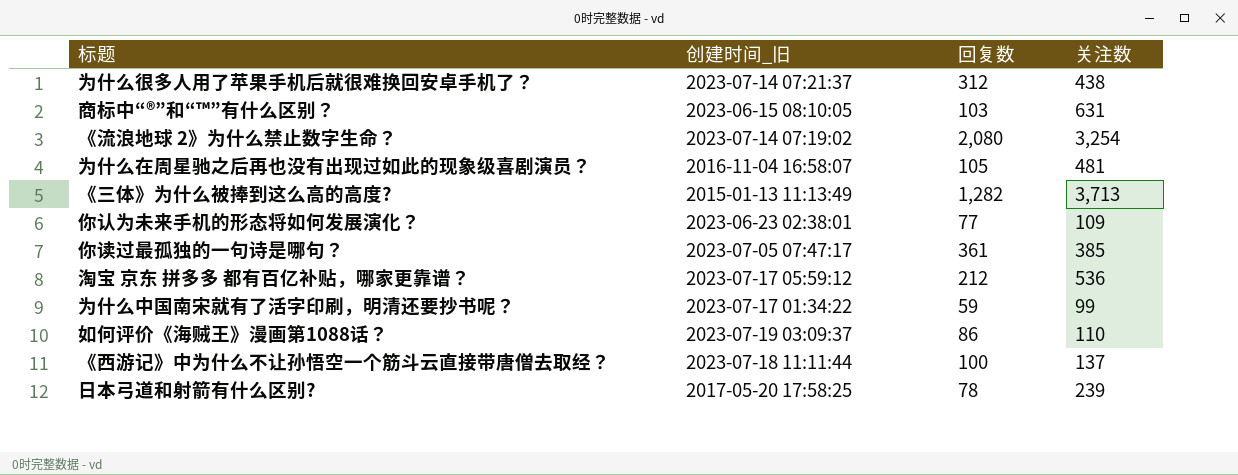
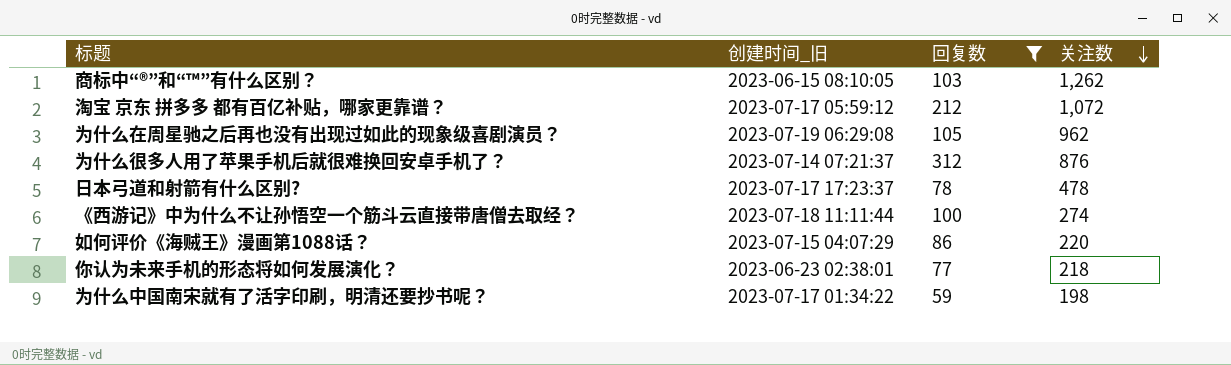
filter: none -> 回复数 <= 312
row order: none -> 关注数 descending
商标中“®”和“™”有什么区别？ | 关注数: 631 -> 1,262
淘宝 京东 拼多多 都有百亿补贴，哪家更靠谱？ | 关注数: 536 -> 1,072
为什么在周星驰之后再也没有出现过如此的现象级喜剧演员？ | 创建时间_旧: 2016-11-04 16:58:07 -> 2023-07-19 06:29:08
为什么在周星驰之后再也没有出现过如此的现象级喜剧演员？ | 关注数: 481 -> 962
为什么很多人用了苹果手机后就很难换回安卓手机了？ | 关注数: 438 -> 876
日本弓道和射箭有什么区别? | 创建时间_旧: 2017-05-20 17:58:25 -> 2023-07-17 17:23:37
日本弓道和射箭有什么区别? | 关注数: 239 -> 478
《西游记》中为什么不让孙悟空一个筋斗云直接带唐僧去取经？ | 关注数: 137 -> 274
如何评价《海贼王》漫画第1088话？ | 创建时间_旧: 2023-07-19 03:09:37 -> 2023-07-15 04:07:29
如何评价《海贼王》漫画第1088话？ | 关注数: 110 -> 220
你认为未来手机的形态将如何发展演化？ | 关注数: 109 -> 218
为什么中国南宋就有了活字印刷，明清还要抄书呢？ | 关注数: 99 -> 198

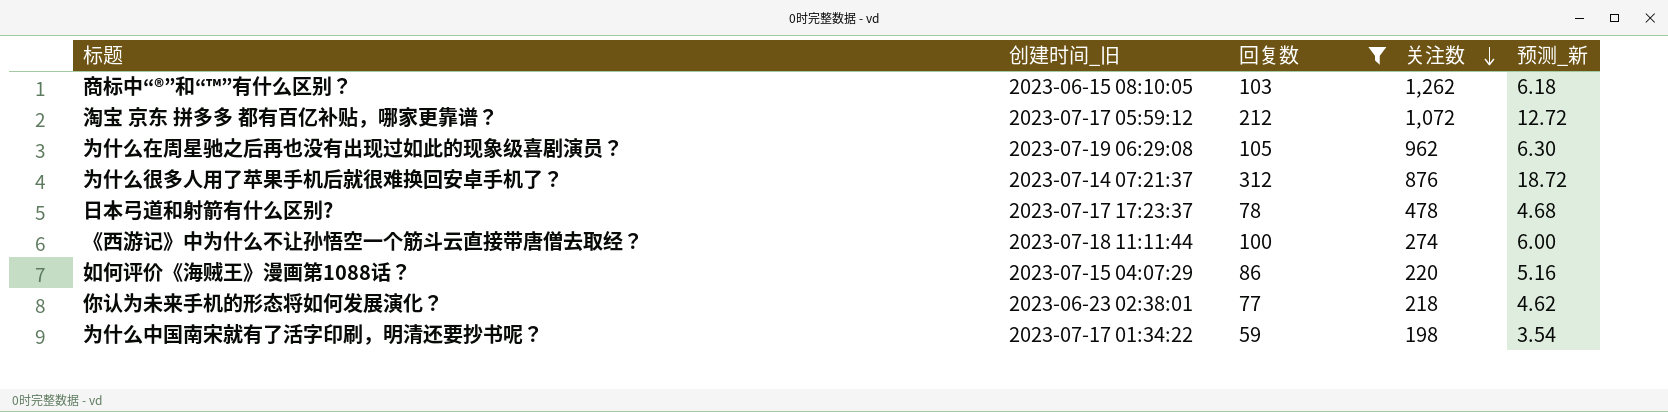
column 预测_新 | formula: none -> [回复数] * 0.06

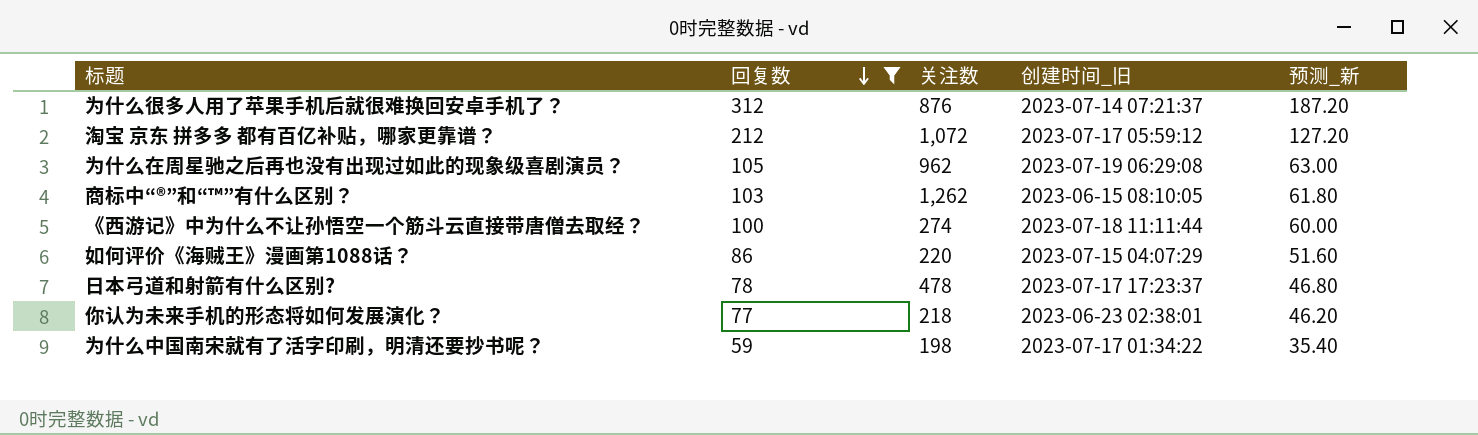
row order: 关注数 descending -> 回复数 descending
column 创建时间_旧 | position: 2 -> 4
column 预测_新 | formula: [回复数] * 0.06 -> [回复数] * 0.6

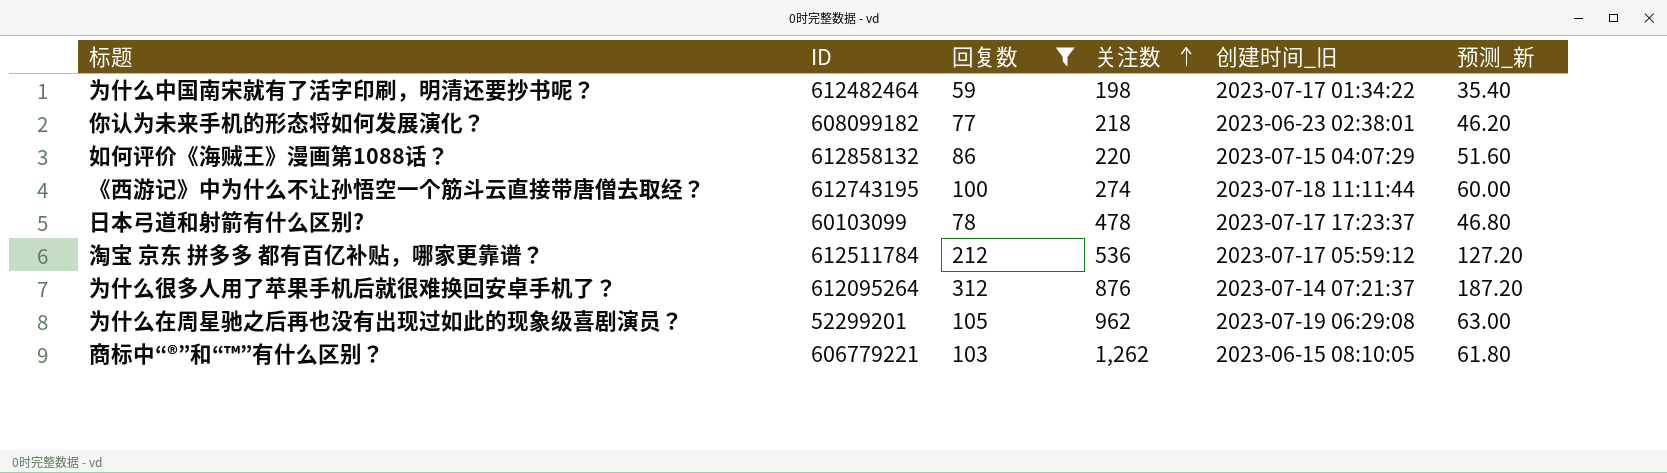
row order: 回复数 descending -> 关注数 ascending
column ID | position: none -> 2
淘宝 京东 拼多多 都有百亿补贴，哪家更靠谱？ | 关注数: 1,072 -> 536

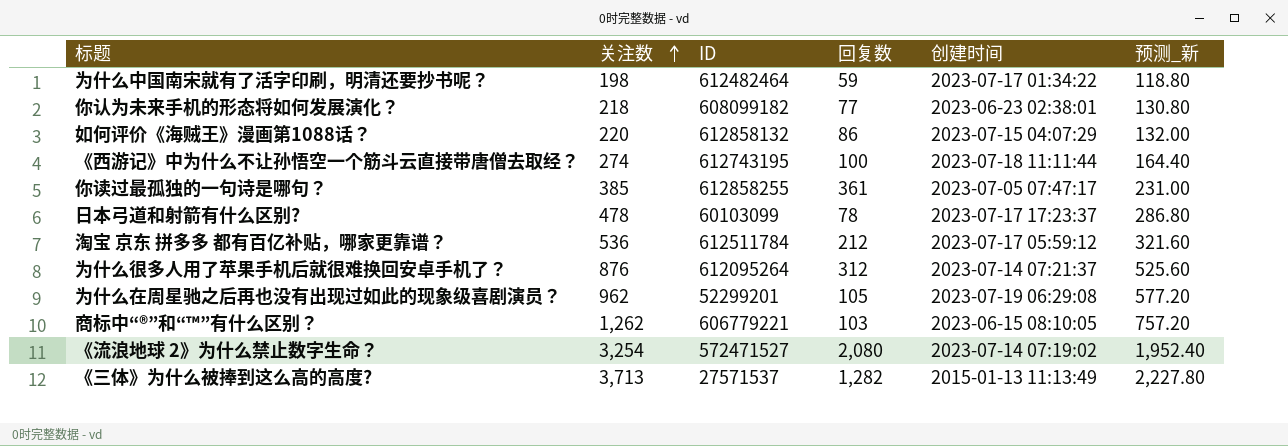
filter: 回复数 <= 312 -> none
column 关注数 | position: 4 -> 2
column name: 创建时间_旧 -> 创建时间
column 预测_新 | formula: [回复数] * 0.6 -> [关注数] * 0.6

